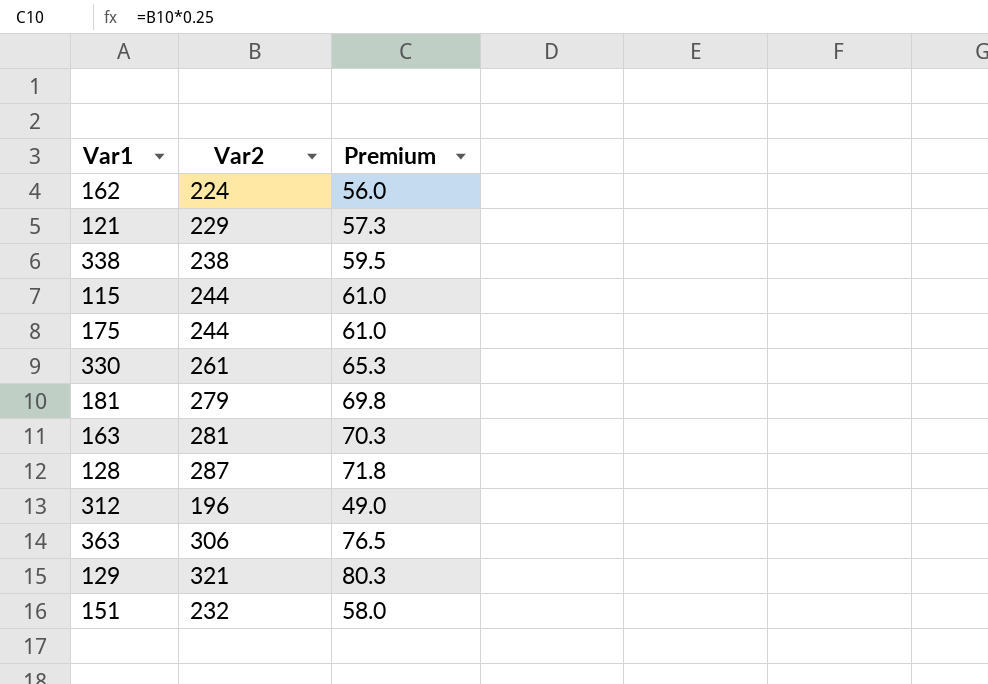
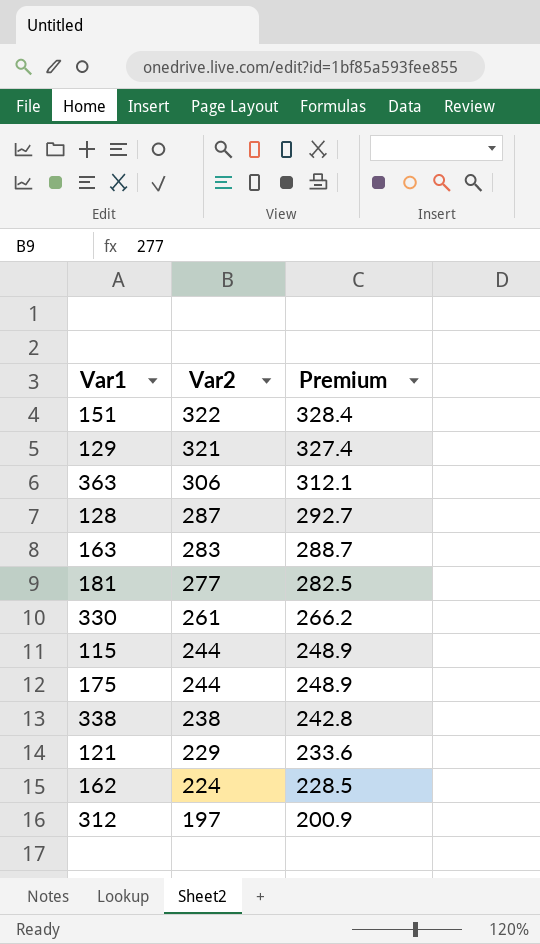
row order: none -> Var2 descending
column Premium | formula: [Var2] * 0.25 -> [Var2] * 1.02
151 | Var2: 232 -> 322
163 | Var2: 281 -> 283
181 | Var2: 279 -> 277
312 | Var2: 196 -> 197

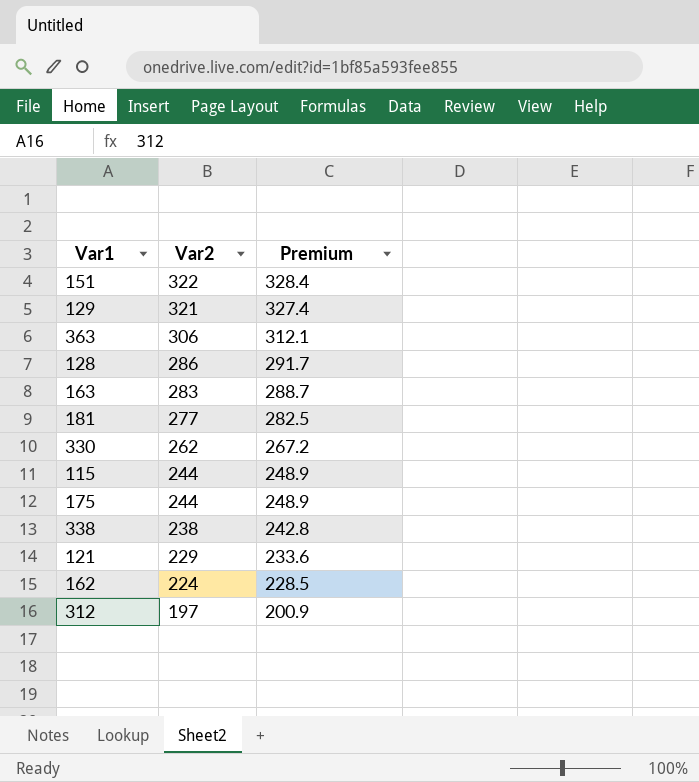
128 | Var2: 287 -> 286
128 | Premium: 292.7 -> 291.7
330 | Var2: 261 -> 262
330 | Premium: 266.2 -> 267.2

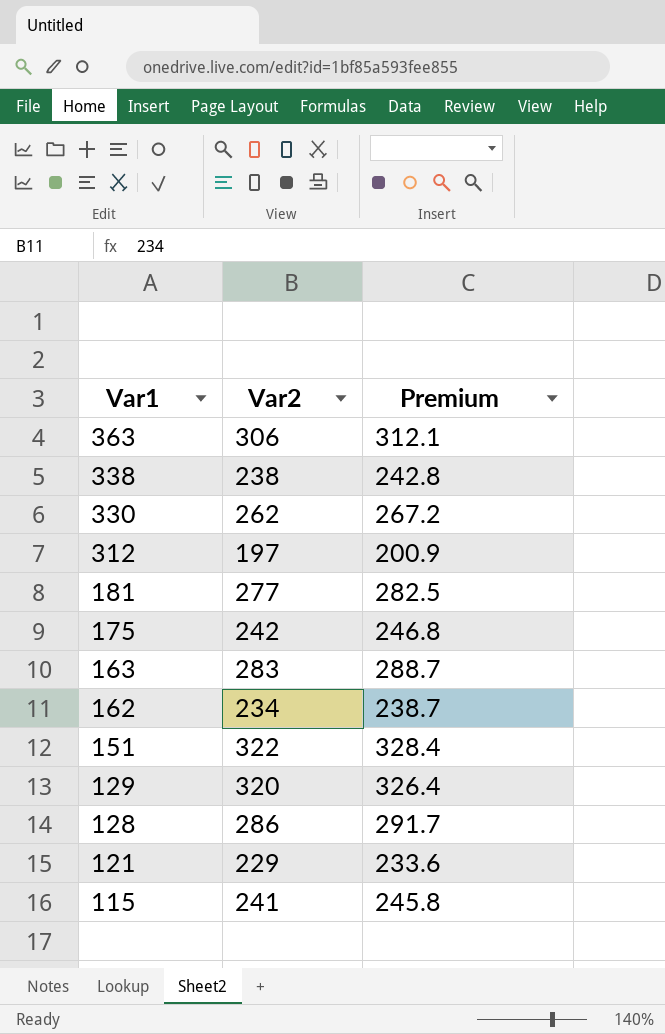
row order: Var2 descending -> Var1 descending
175 | Var2: 244 -> 242
175 | Premium: 248.9 -> 246.8
162 | Var2: 224 -> 234
162 | Premium: 228.5 -> 238.7
129 | Var2: 321 -> 320
129 | Premium: 327.4 -> 326.4
115 | Var2: 244 -> 241
115 | Premium: 248.9 -> 245.8

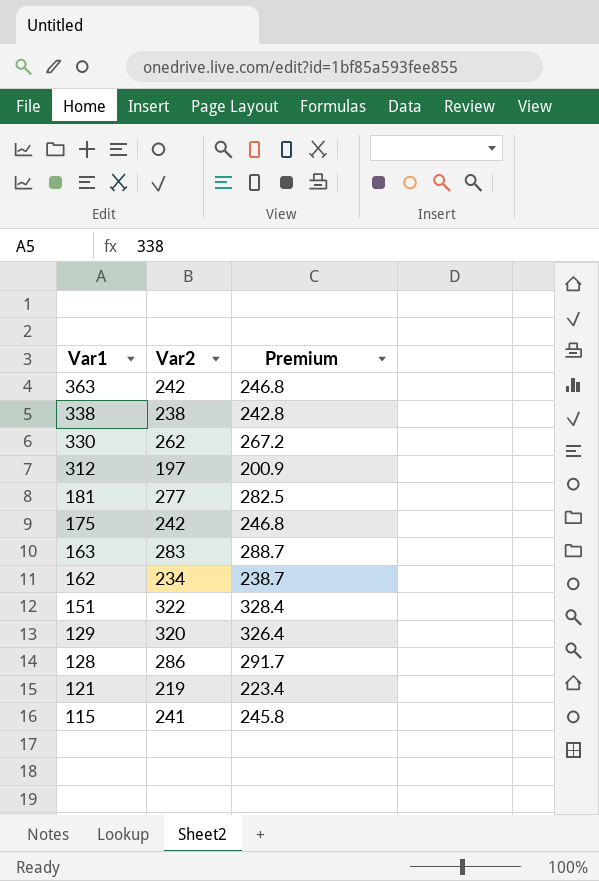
363 | Var2: 306 -> 242
363 | Premium: 312.1 -> 246.8
121 | Var2: 229 -> 219
121 | Premium: 233.6 -> 223.4

